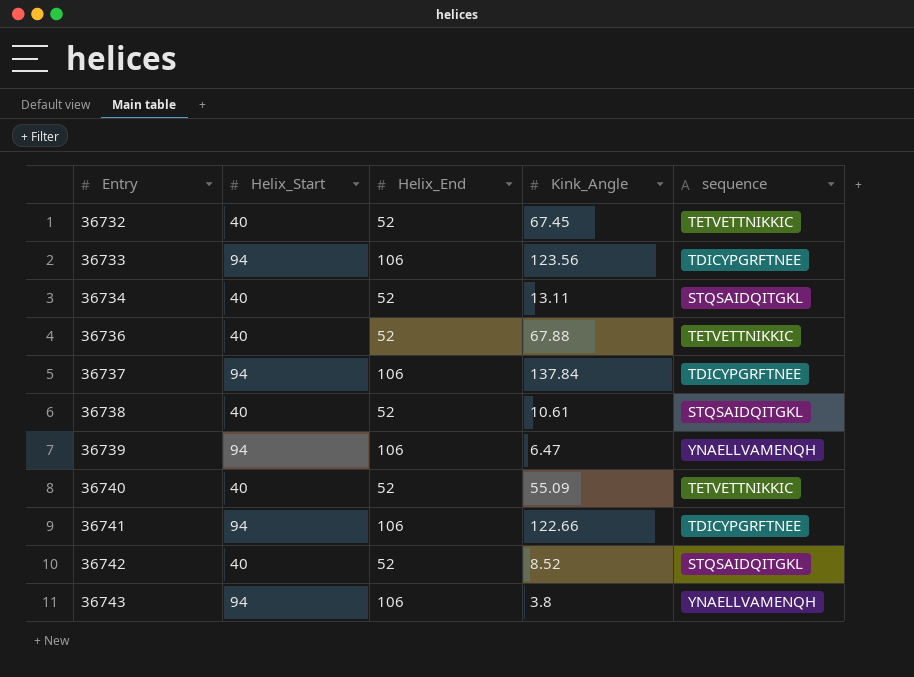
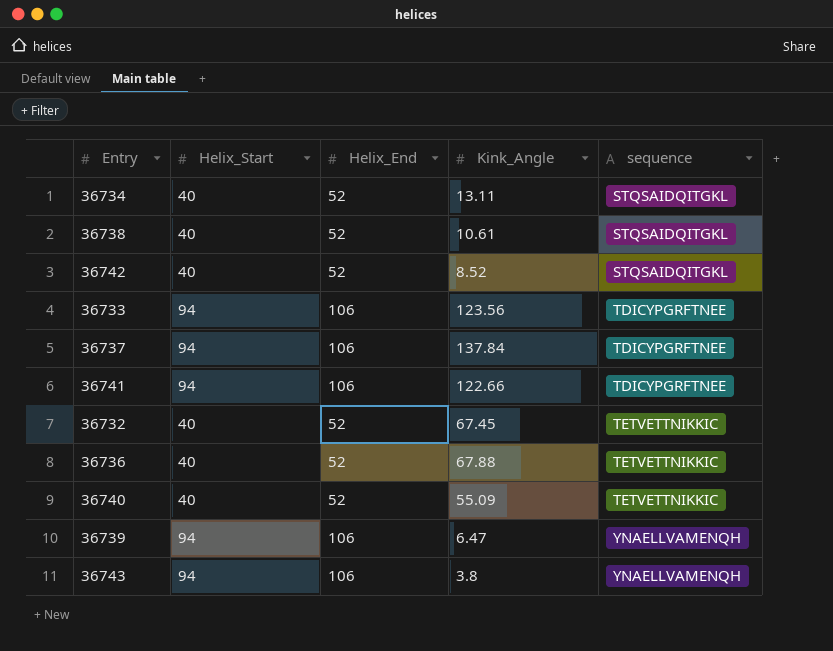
row order: Entry ascending -> sequence ascending

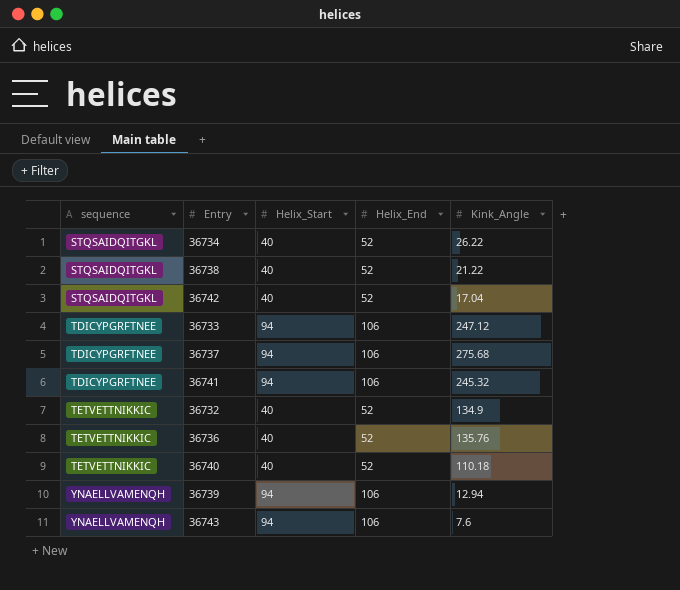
column sequence | position: 5 -> 1
36734 | Kink_Angle: 13.11 -> 26.22
36738 | Kink_Angle: 10.61 -> 21.22
36742 | Kink_Angle: 8.52 -> 17.04
36733 | Kink_Angle: 123.56 -> 247.12
36737 | Kink_Angle: 137.84 -> 275.68
36741 | Kink_Angle: 122.66 -> 245.32
36732 | Kink_Angle: 67.45 -> 134.9
36736 | Kink_Angle: 67.88 -> 135.76
36740 | Kink_Angle: 55.09 -> 110.18
36739 | Kink_Angle: 6.47 -> 12.94
36743 | Kink_Angle: 3.8 -> 7.6

